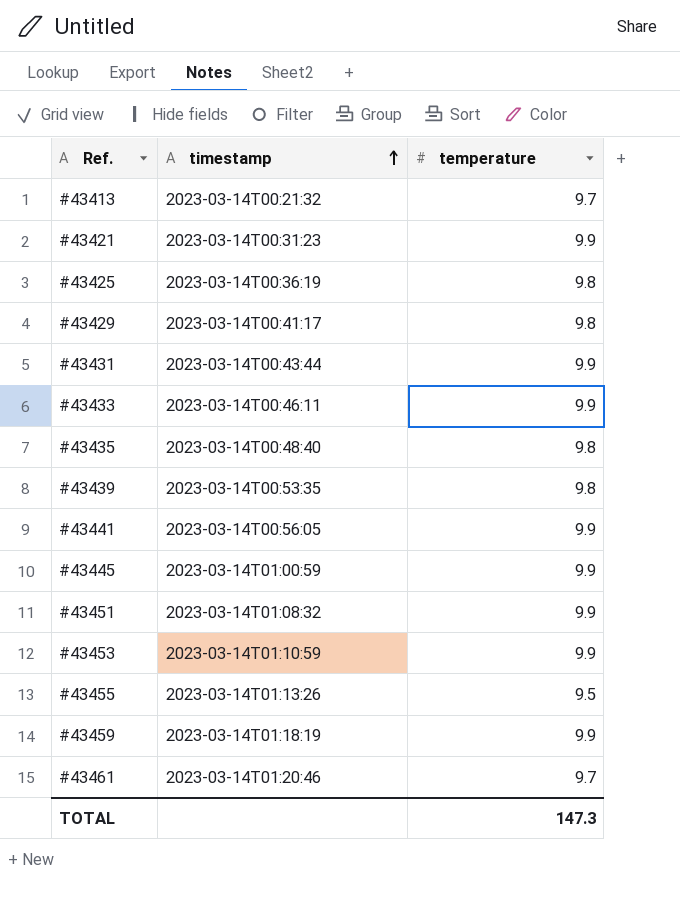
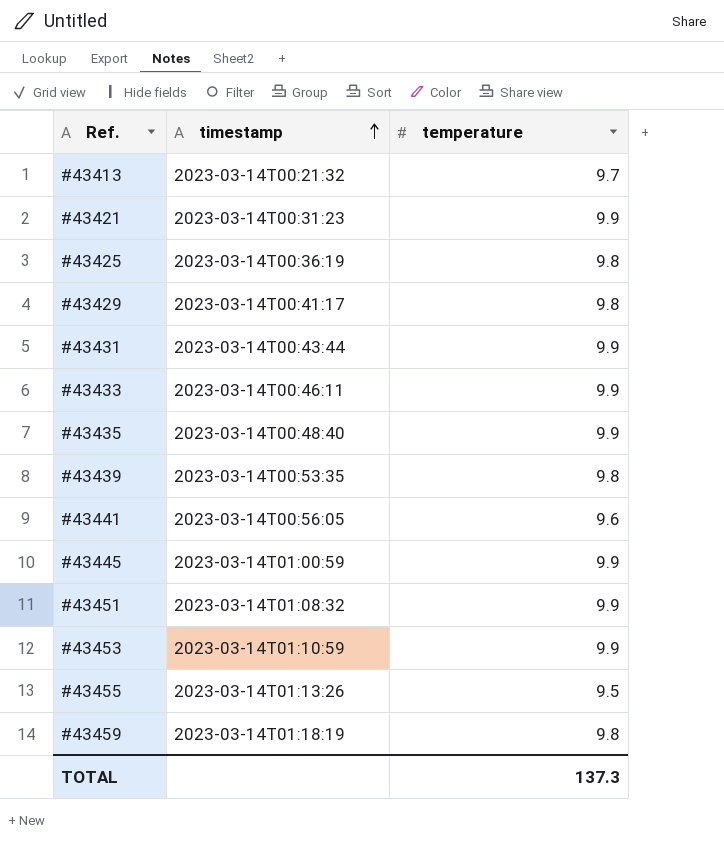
row #43461: 2023-03-14T01:20:46 | 9.7 -> none
#43435 | temperature: 9.8 -> 9.9
#43441 | temperature: 9.9 -> 9.6
#43459 | temperature: 9.9 -> 9.8
TOTAL | temperature: 147.3 -> 137.3

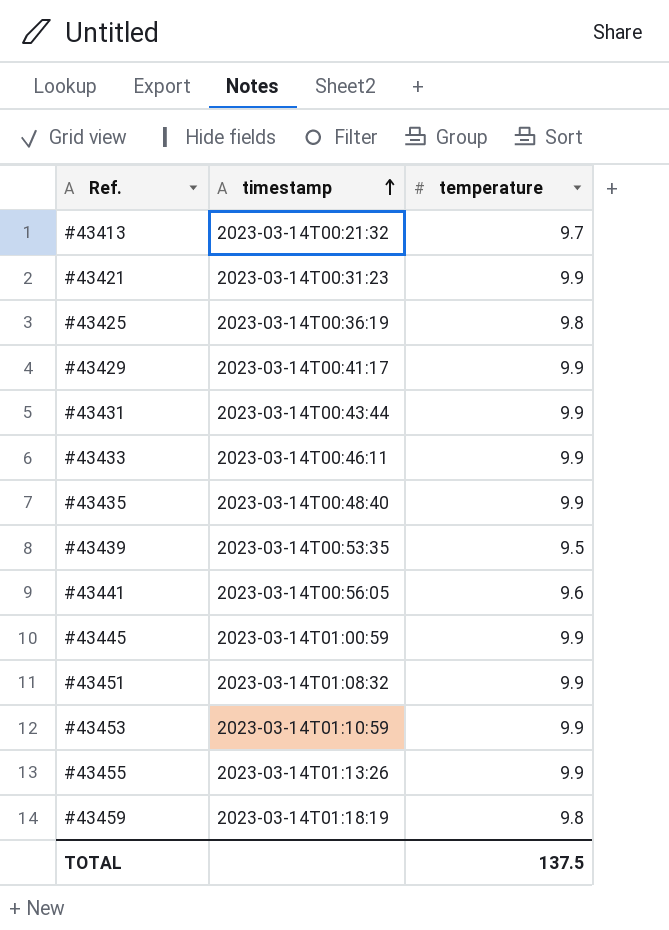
#43429 | temperature: 9.8 -> 9.9
#43439 | temperature: 9.8 -> 9.5
#43455 | temperature: 9.5 -> 9.9
TOTAL | temperature: 137.3 -> 137.5

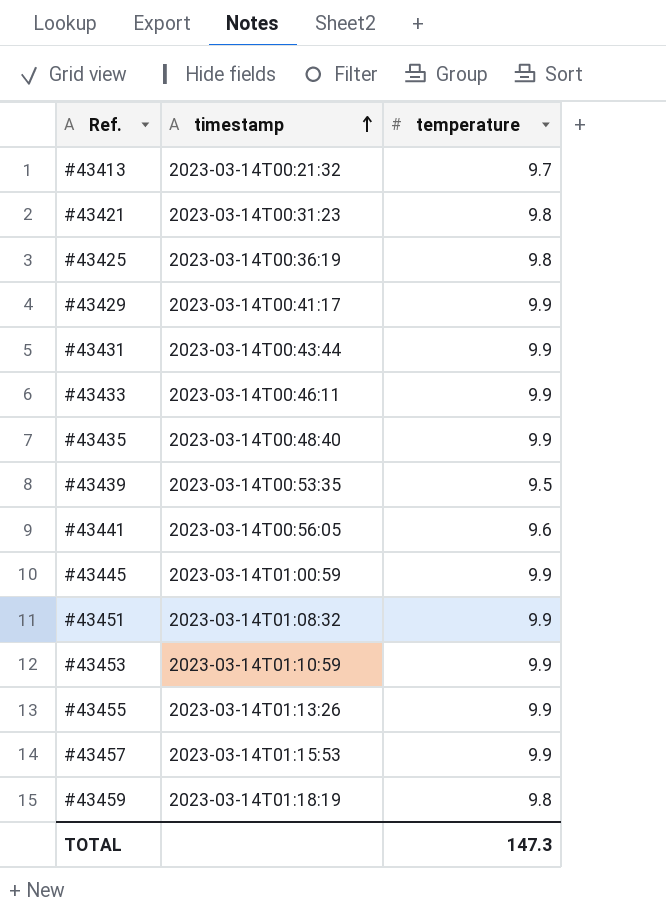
#43421 | temperature: 9.9 -> 9.8
row #43457: none -> 2023-03-14T01:15:53 | 9.9
TOTAL | temperature: 137.5 -> 147.3

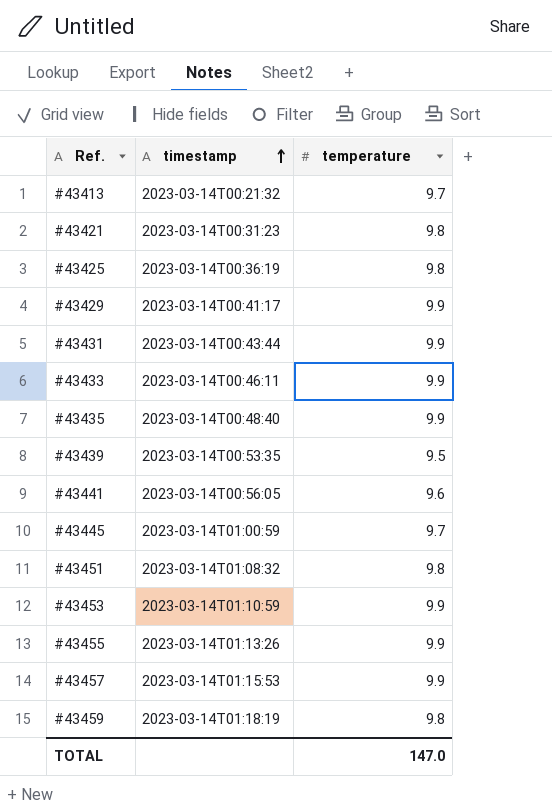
#43445 | temperature: 9.9 -> 9.7
#43451 | temperature: 9.9 -> 9.8
TOTAL | temperature: 147.3 -> 147.0

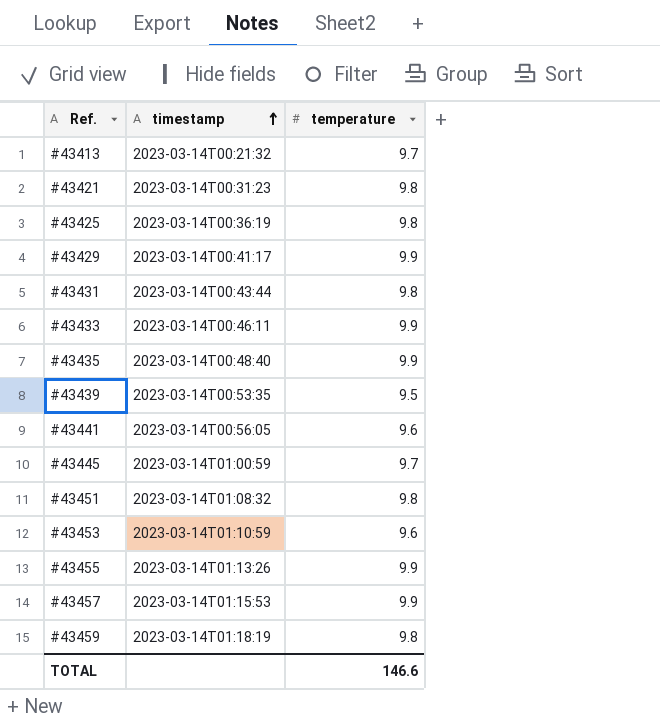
#43431 | temperature: 9.9 -> 9.8
#43453 | temperature: 9.9 -> 9.6
TOTAL | temperature: 147.0 -> 146.6

